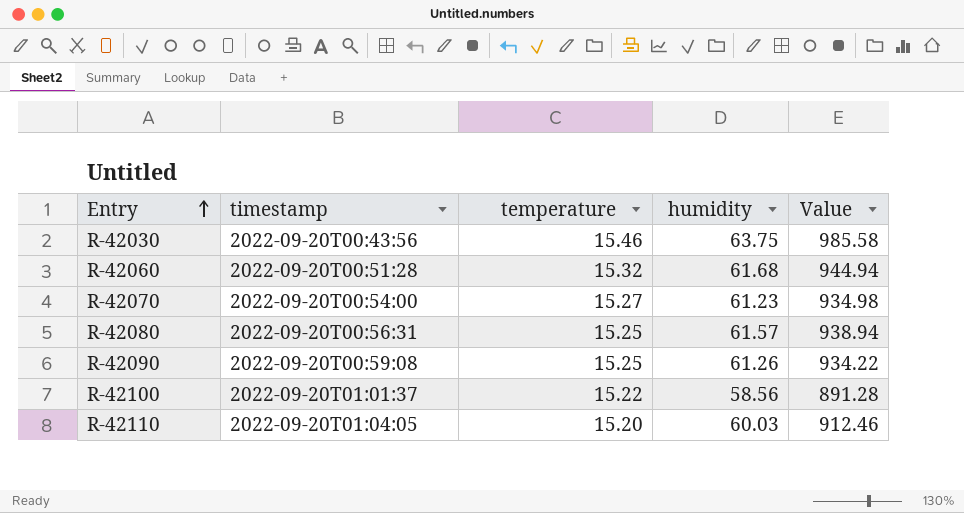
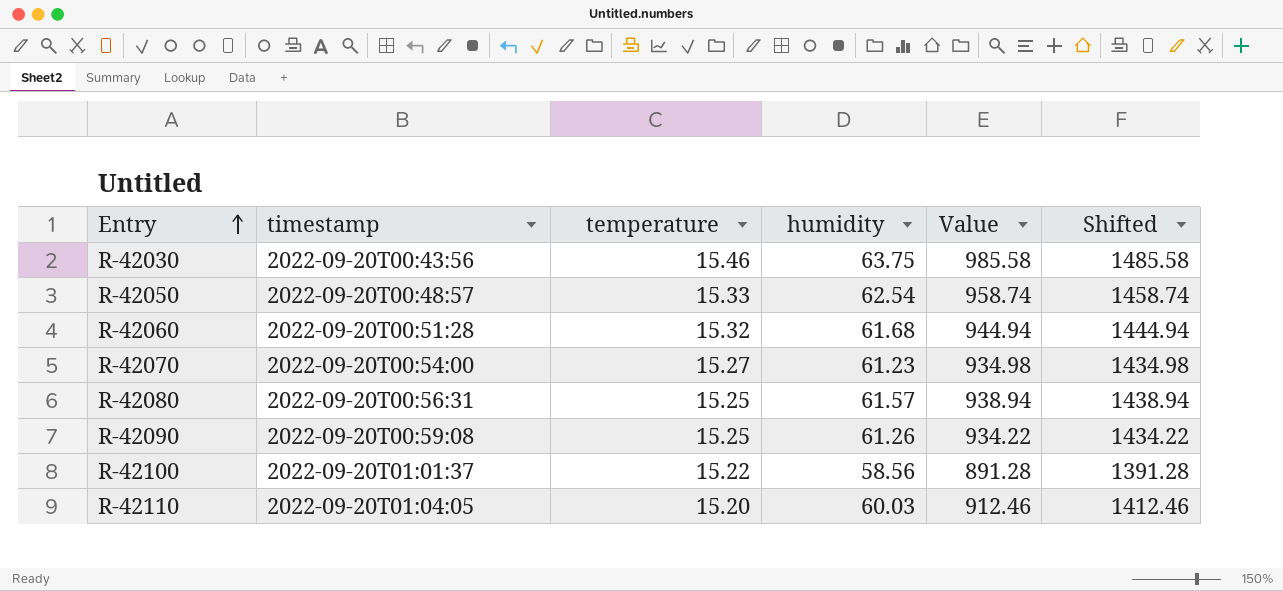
column Shifted | formula: none -> [Value] + 500
row R-42050: none -> 2022-09-20T00:48:57 | 15.33 | 62.54 | 958.74 | 1458.74

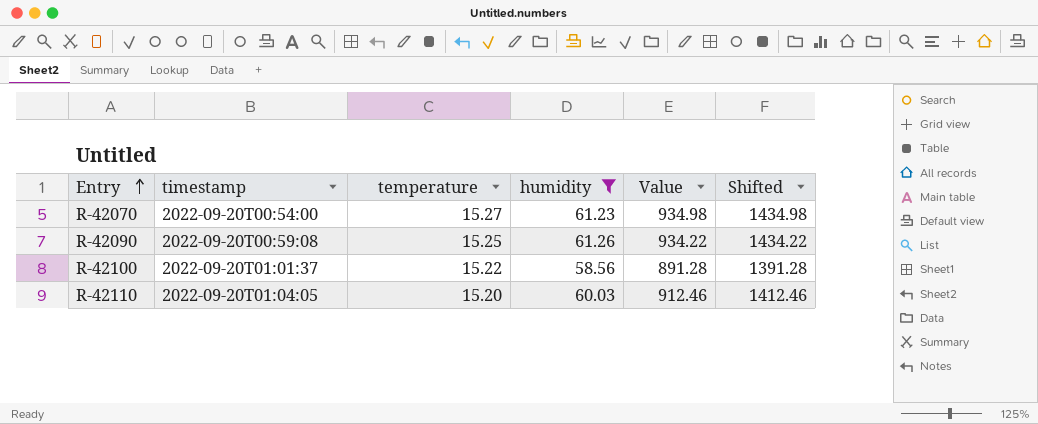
filter: none -> humidity <= 61.26

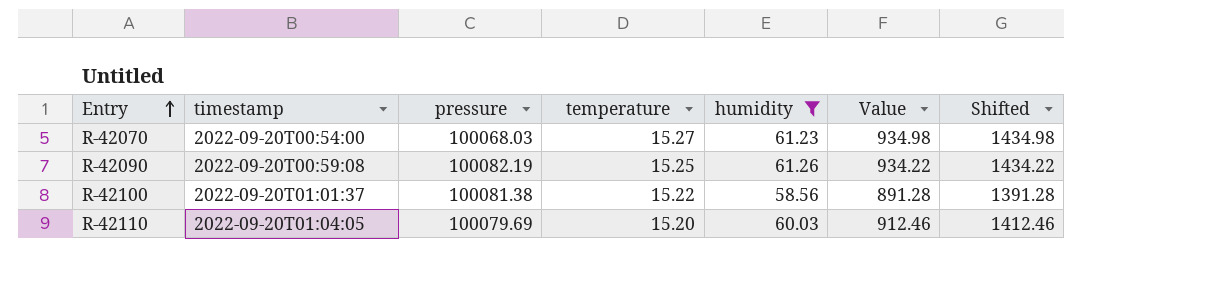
column pressure | position: none -> 3

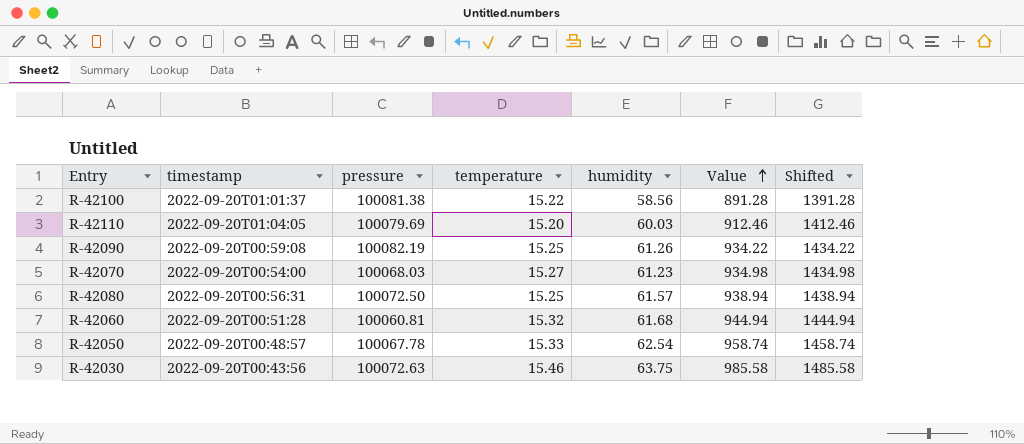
filter: humidity <= 61.26 -> none
row order: Entry ascending -> Value ascending

